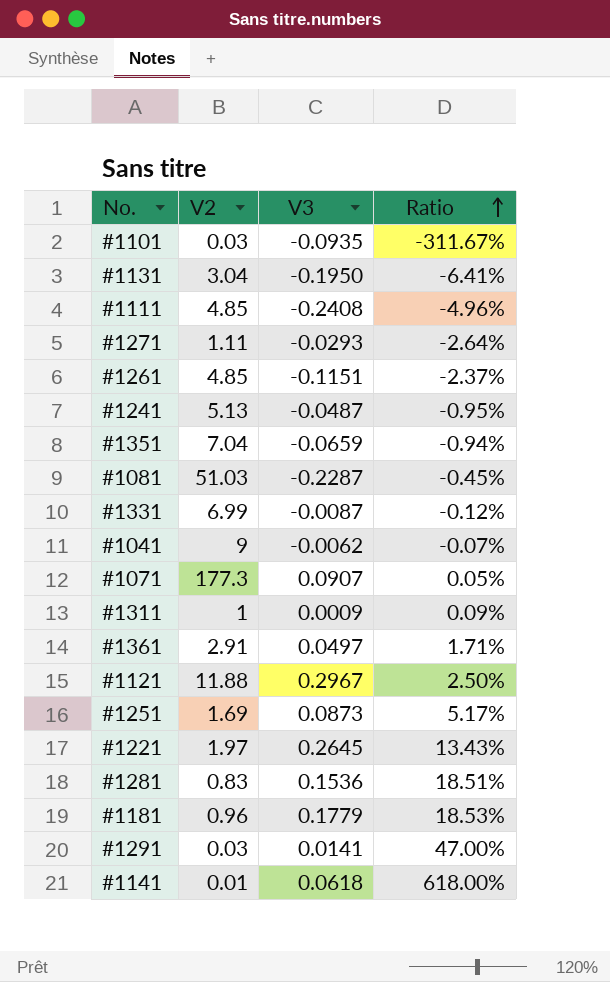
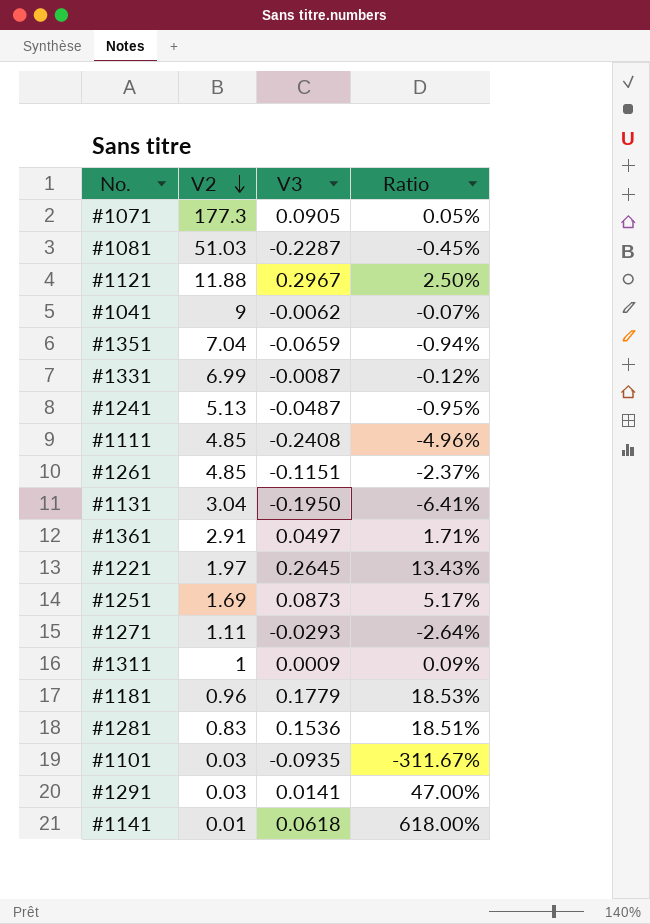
row order: Ratio ascending -> V2 descending
#1071 | V3: 0.0907 -> 0.0905

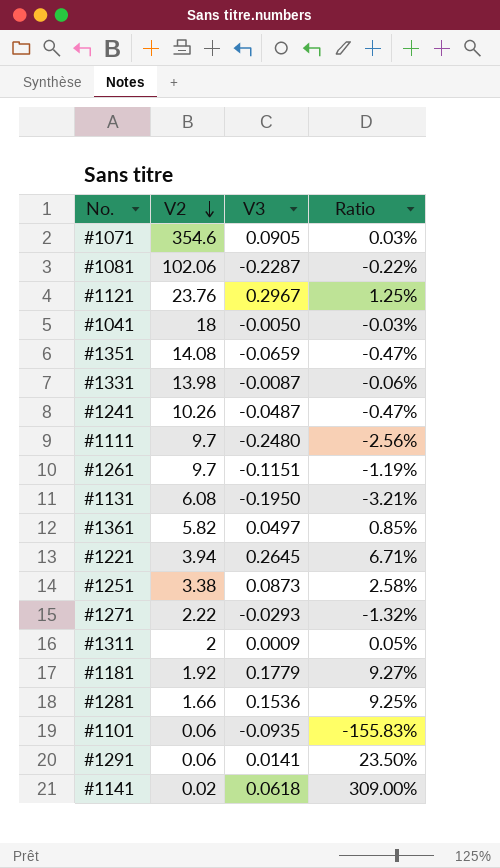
#1071 | V2: 177.3 -> 354.6
#1071 | Ratio: 0.05% -> 0.03%
#1081 | V2: 51.03 -> 102.06
#1081 | Ratio: -0.45% -> -0.22%
#1121 | V2: 11.88 -> 23.76
#1121 | Ratio: 2.50% -> 1.25%
#1041 | V2: 9 -> 18
#1041 | V3: -0.0062 -> -0.0050
#1041 | Ratio: -0.07% -> -0.03%
#1351 | V2: 7.04 -> 14.08
#1351 | Ratio: -0.94% -> -0.47%
#1331 | V2: 6.99 -> 13.98
#1331 | Ratio: -0.12% -> -0.06%
#1241 | V2: 5.13 -> 10.26
#1241 | Ratio: -0.95% -> -0.47%
#1111 | V2: 4.85 -> 9.7
#1111 | V3: -0.2408 -> -0.2480
#1111 | Ratio: -4.96% -> -2.56%
#1261 | V2: 4.85 -> 9.7
#1261 | Ratio: -2.37% -> -1.19%
#1131 | V2: 3.04 -> 6.08
#1131 | Ratio: -6.41% -> -3.21%
#1361 | V2: 2.91 -> 5.82
#1361 | Ratio: 1.71% -> 0.85%
#1221 | V2: 1.97 -> 3.94
#1221 | Ratio: 13.43% -> 6.71%
#1251 | V2: 1.69 -> 3.38
#1251 | Ratio: 5.17% -> 2.58%
#1271 | V2: 1.11 -> 2.22
#1271 | Ratio: -2.64% -> -1.32%
#1311 | V2: 1 -> 2
#1311 | Ratio: 0.09% -> 0.05%
#1181 | V2: 0.96 -> 1.92
#1181 | Ratio: 18.53% -> 9.27%
#1281 | V2: 0.83 -> 1.66
#1281 | Ratio: 18.51% -> 9.25%
#1101 | V2: 0.03 -> 0.06
#1101 | Ratio: -311.67% -> -155.83%
#1291 | V2: 0.03 -> 0.06
#1291 | Ratio: 47.00% -> 23.50%
#1141 | V2: 0.01 -> 0.02
#1141 | Ratio: 618.00% -> 309.00%

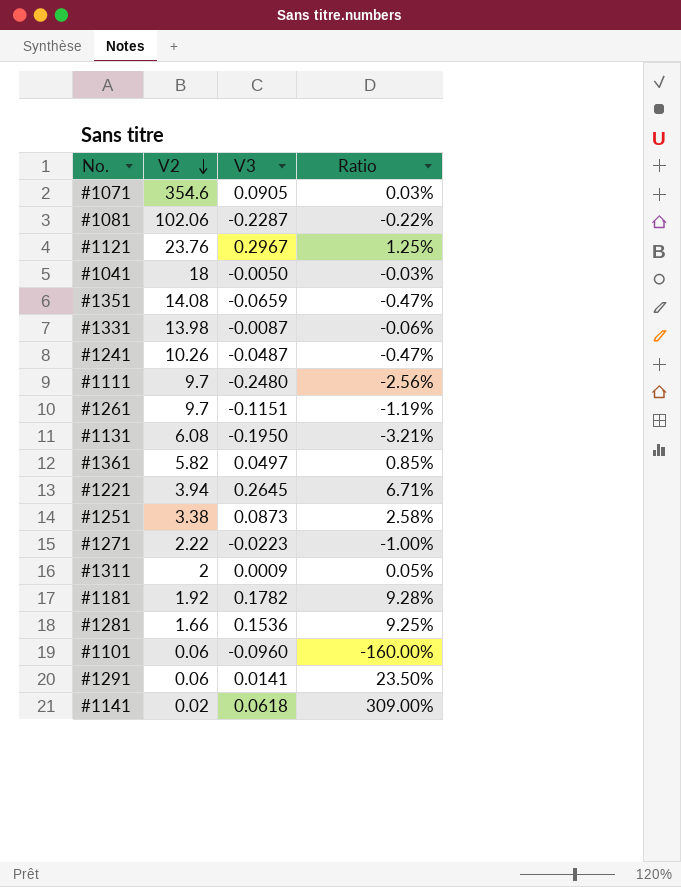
#1271 | V3: -0.0293 -> -0.0223
#1271 | Ratio: -1.32% -> -1.00%
#1181 | V3: 0.1779 -> 0.1782
#1181 | Ratio: 9.27% -> 9.28%
#1101 | V3: -0.0935 -> -0.0960
#1101 | Ratio: -155.83% -> -160.00%

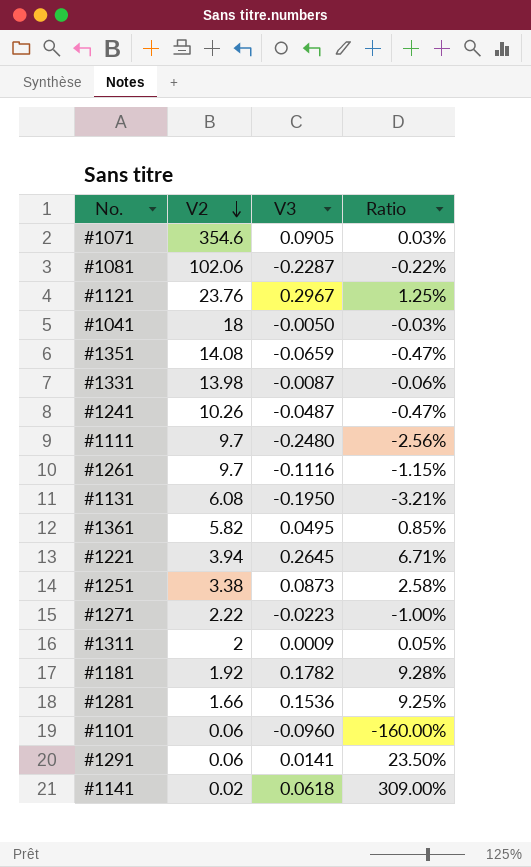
#1261 | V3: -0.1151 -> -0.1116
#1261 | Ratio: -1.19% -> -1.15%
#1361 | V3: 0.0497 -> 0.0495

